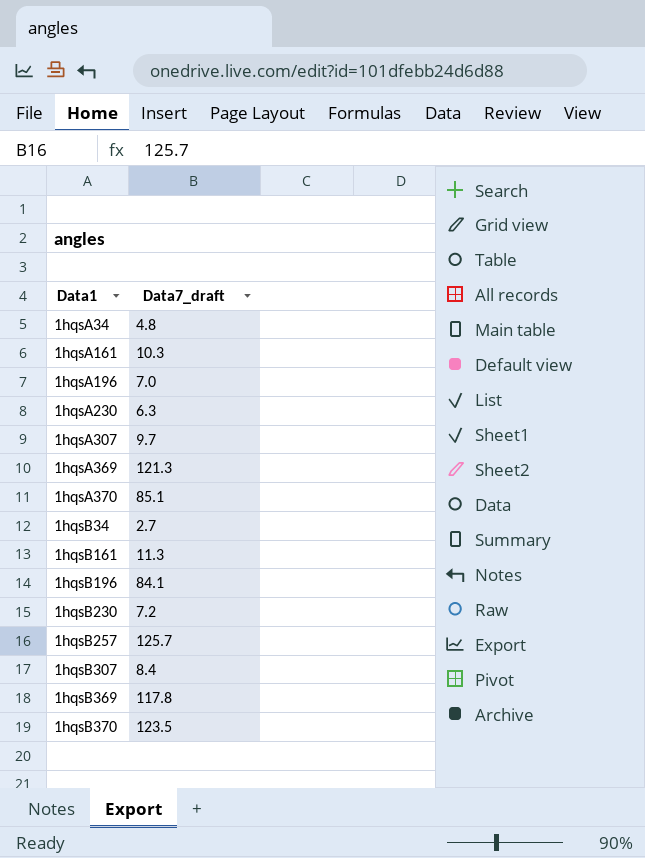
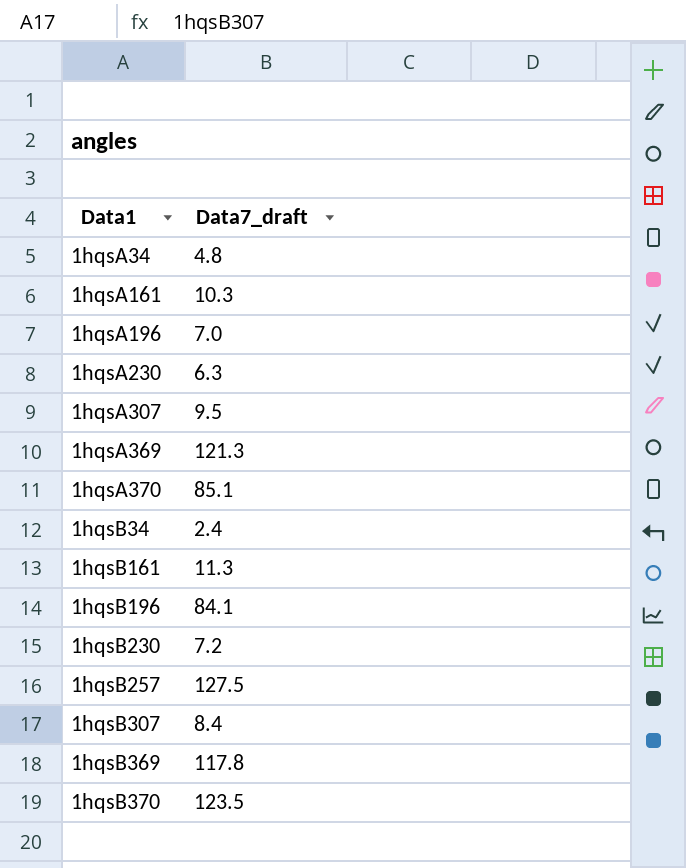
1hqsA307 | Data7_draft: 9.7 -> 9.5
1hqsB34 | Data7_draft: 2.7 -> 2.4
1hqsB257 | Data7_draft: 125.7 -> 127.5

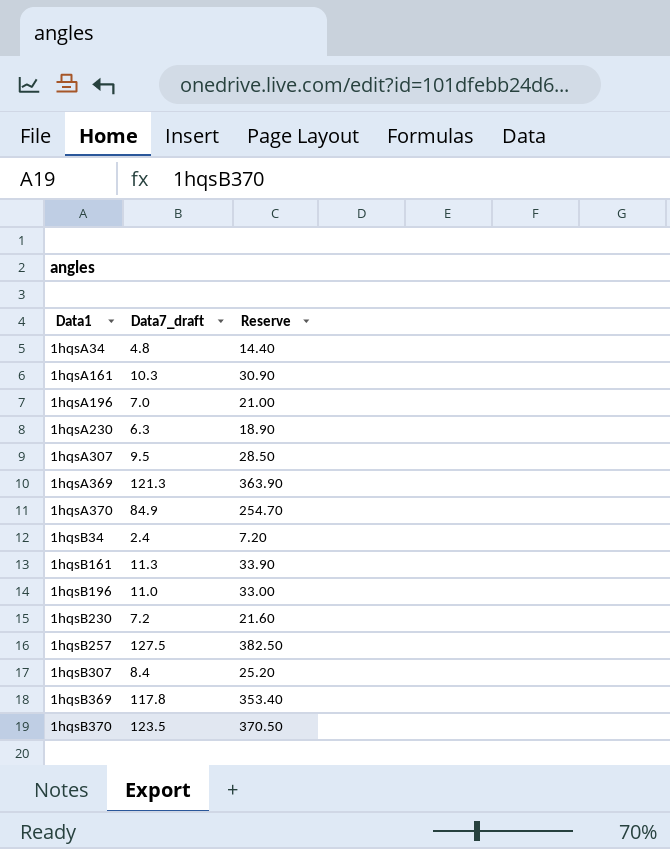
column Reserve | formula: none -> [Data7_draft] * 3
1hqsA370 | Data7_draft: 85.1 -> 84.9
1hqsB196 | Data7_draft: 84.1 -> 11.0

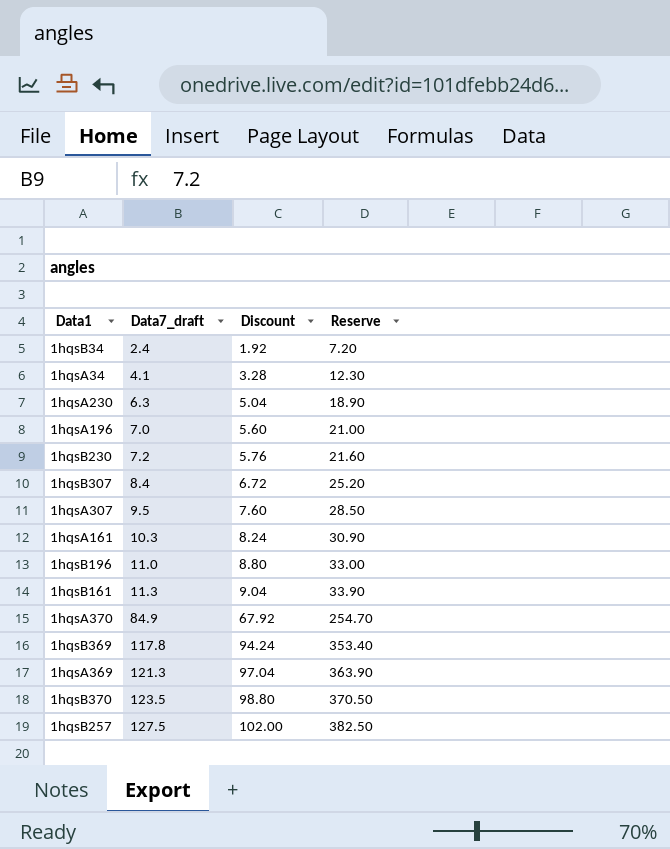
row order: Data1 ascending -> Data7_draft ascending
column Discount | formula: none -> [Data7_draft] * 0.8
1hqsA34 | Data7_draft: 4.8 -> 4.1
1hqsA34 | Reserve: 14.40 -> 12.30

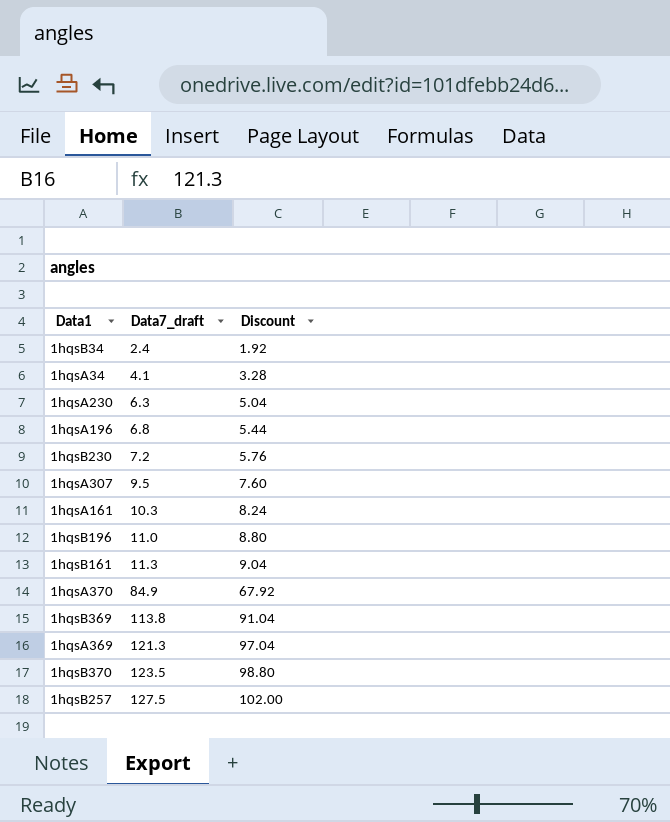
column Reserve | formula: [Data7_draft] * 3 -> none
row 1hqsB307: 8.4 | 6.72 | 25.20 -> none
1hqsA196 | Data7_draft: 7.0 -> 6.8
1hqsA196 | Discount: 5.60 -> 5.44
1hqsB369 | Data7_draft: 117.8 -> 113.8
1hqsB369 | Discount: 94.24 -> 91.04

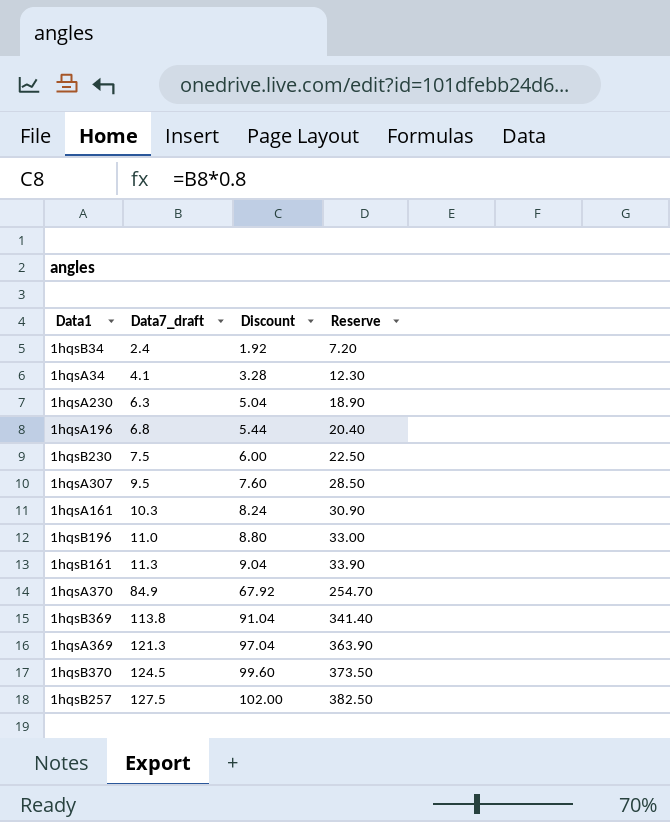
column Reserve | formula: none -> [Data7_draft] * 3
1hqsB230 | Data7_draft: 7.2 -> 7.5
1hqsB230 | Discount: 5.76 -> 6.00
1hqsB370 | Data7_draft: 123.5 -> 124.5
1hqsB370 | Discount: 98.80 -> 99.60

